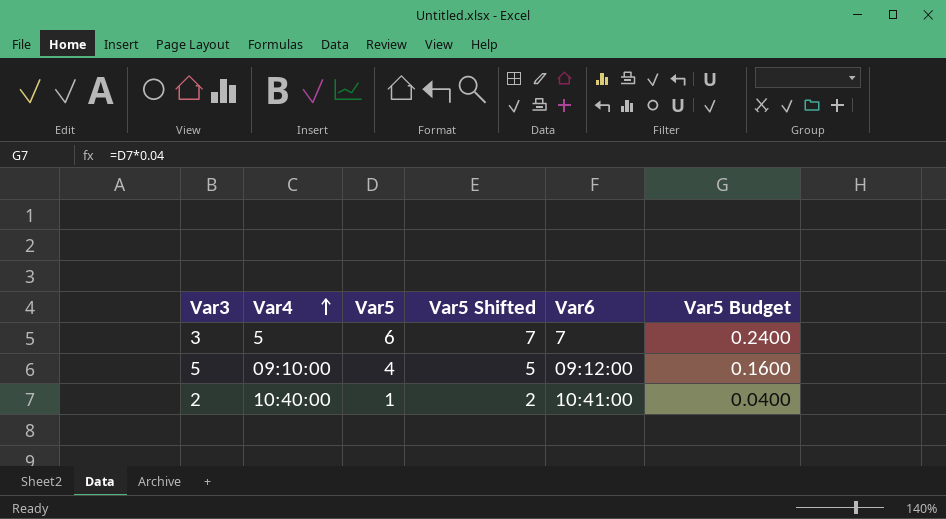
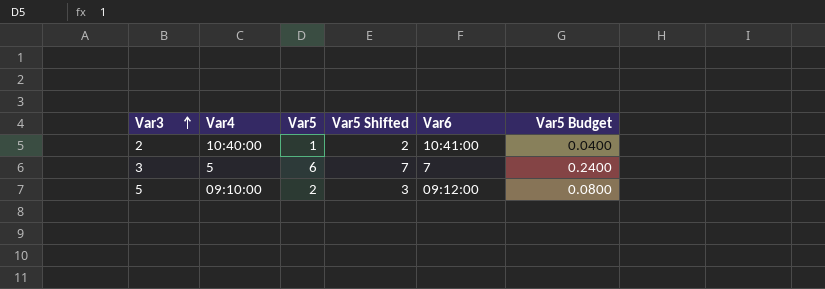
row order: Var4 ascending -> Var3 ascending
5 | Var5: 4 -> 2
5 | Var5 Shifted: 5 -> 3
5 | Var5 Budget: 0.1600 -> 0.0800

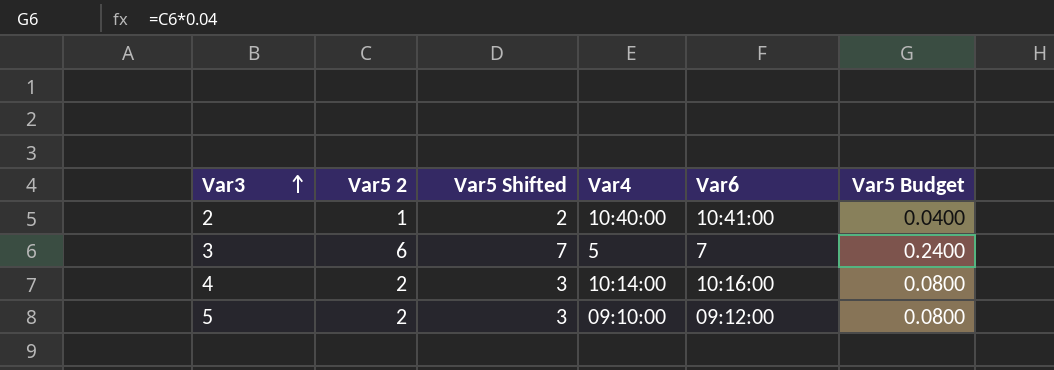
column name: Var5 -> Var5 2
column Var4 | position: 2 -> 4
row 4: none -> 2 | 3 | 10:14:00 | 10:16:00 | 0.0800

